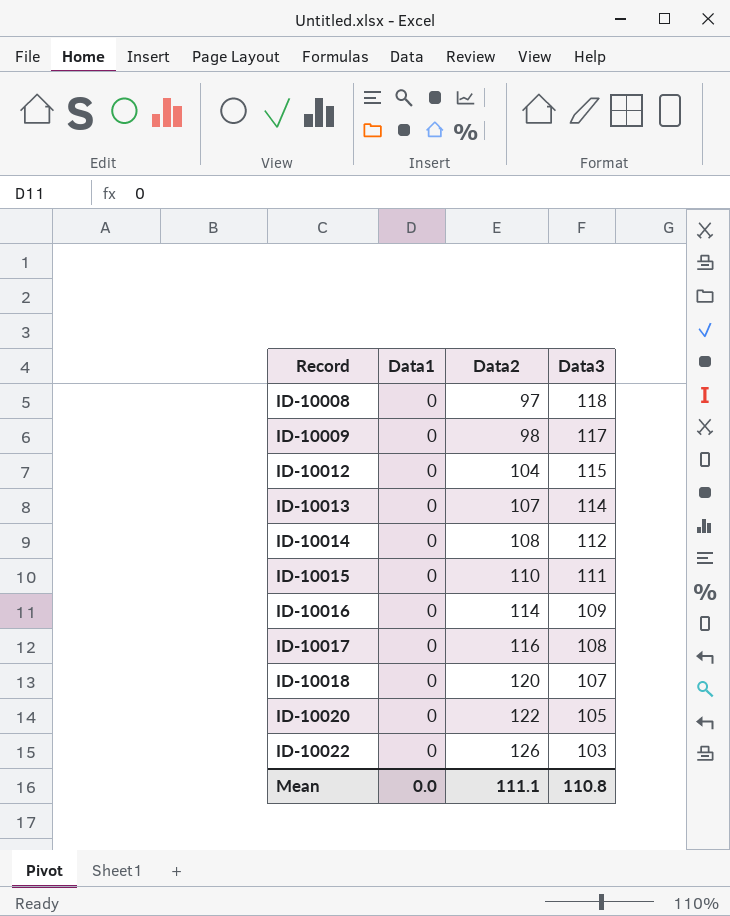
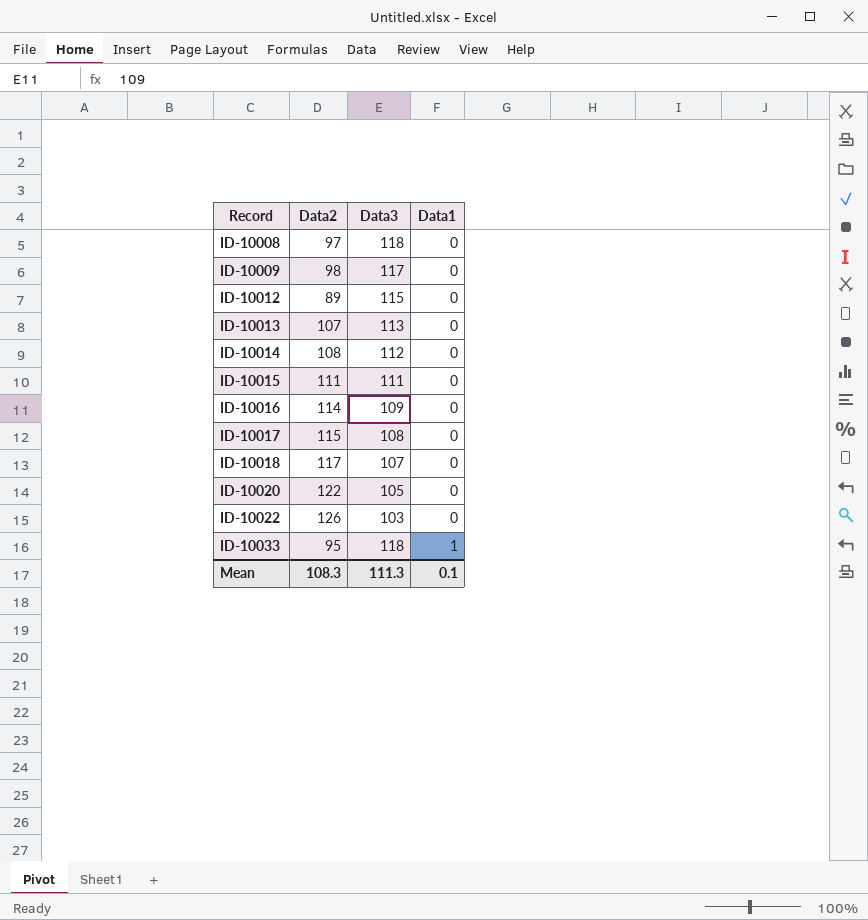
column Data1 | position: 2 -> 4
ID-10012 | Data2: 104 -> 89
ID-10013 | Data3: 114 -> 113
ID-10015 | Data2: 110 -> 111
ID-10017 | Data2: 116 -> 115
ID-10018 | Data2: 120 -> 117
row ID-10033: none -> 95 | 118 | 1
Mean | Data2: 111.1 -> 108.3
Mean | Data3: 110.8 -> 111.3
Mean | Data1: 0.0 -> 0.1

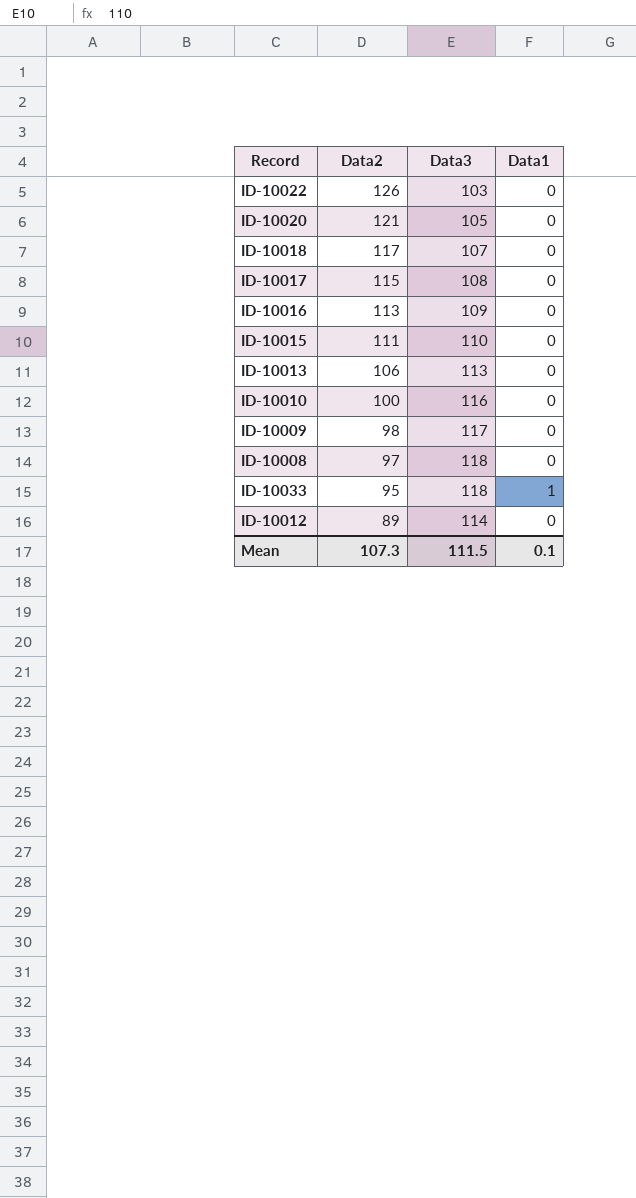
row order: Record ascending -> Data2 descending
row ID-10014: 108 | 112 | 0 -> none
ID-10020 | Data2: 122 -> 121
ID-10016 | Data2: 114 -> 113
ID-10015 | Data3: 111 -> 110
ID-10013 | Data2: 107 -> 106
row ID-10010: none -> 100 | 116 | 0
ID-10012 | Data3: 115 -> 114
Mean | Data2: 108.3 -> 107.3
Mean | Data3: 111.3 -> 111.5

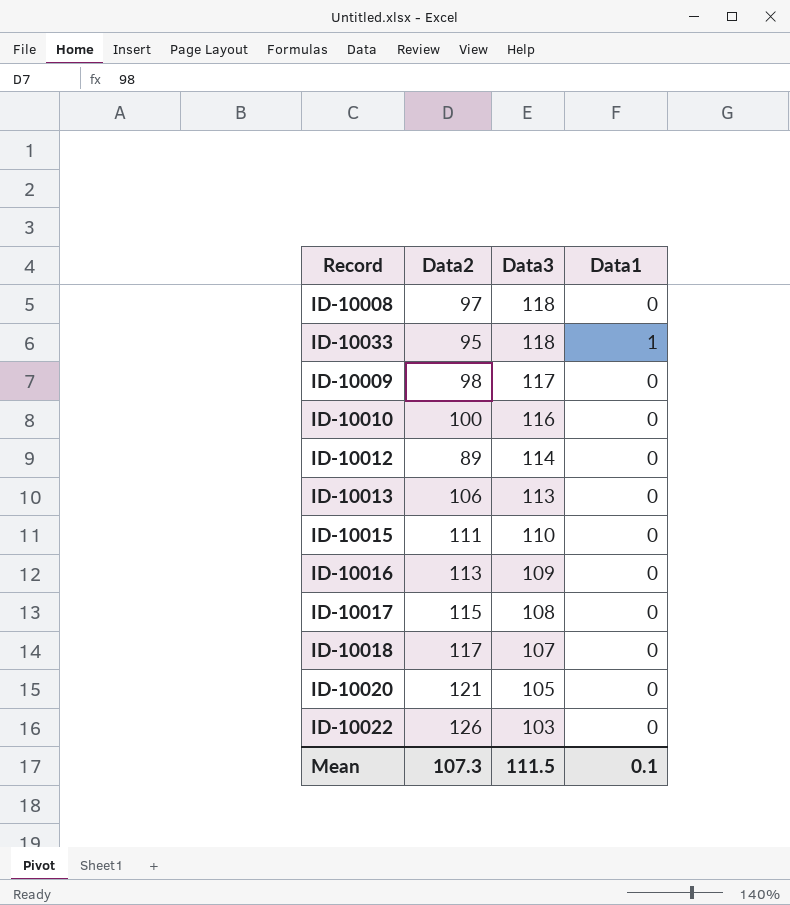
row order: Data2 descending -> Data3 descending

